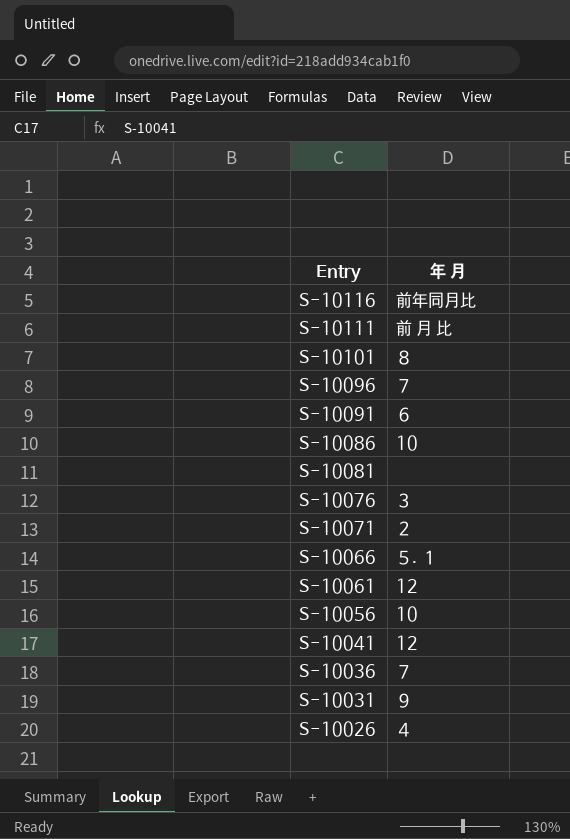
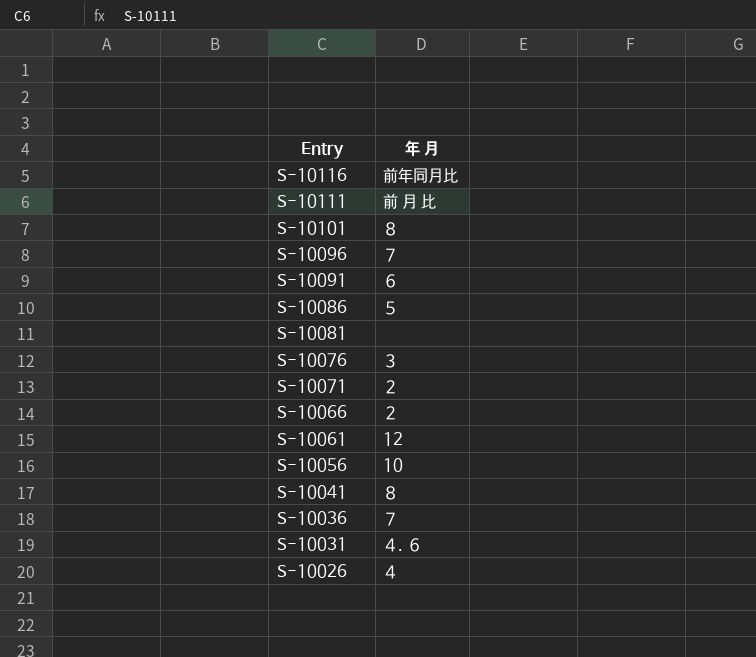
S-10086 | 年 月: 10 -> ５
S-10066 | 年 月: ５. １ -> ２
S-10041 | 年 月: 12 -> ８
S-10031 | 年 月: ９ -> ４. ６

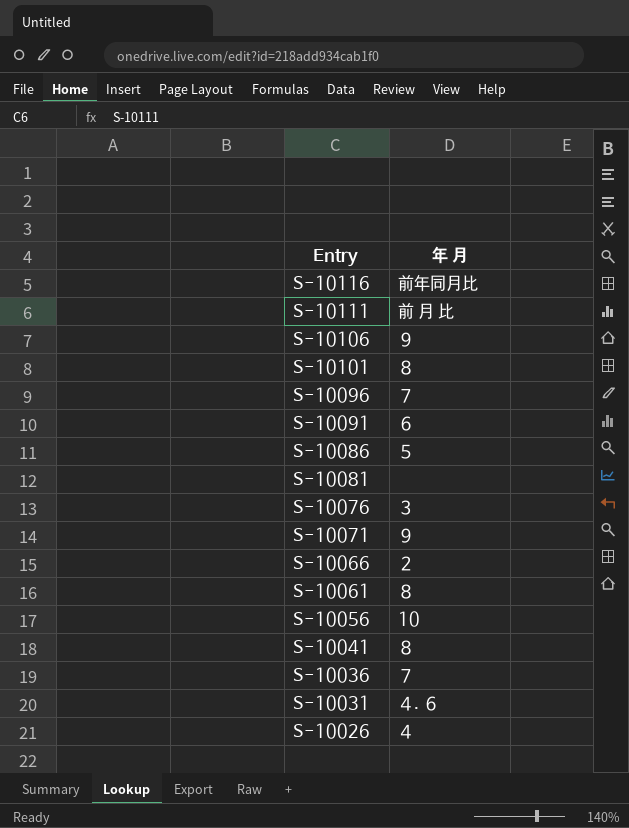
row S-10106: none -> ９
S-10071 | 年 月: ２ -> ９
S-10061 | 年 月: 12 -> ８

